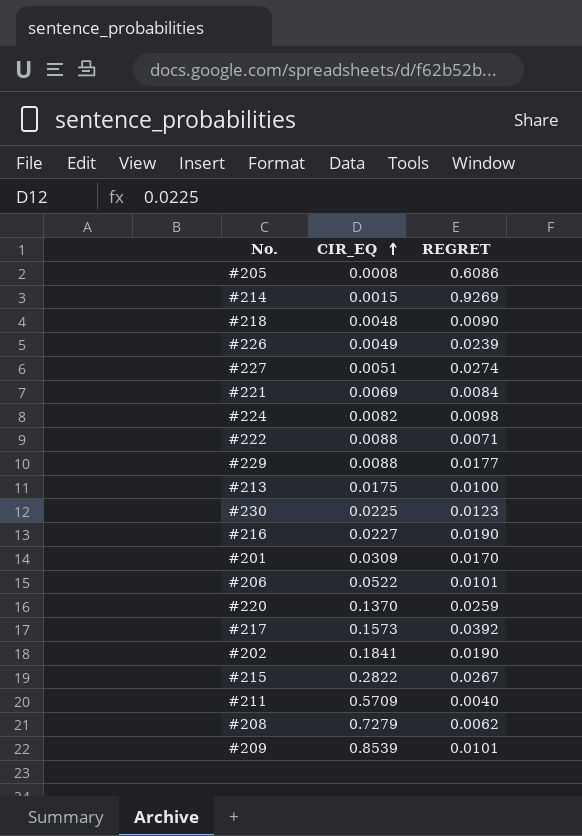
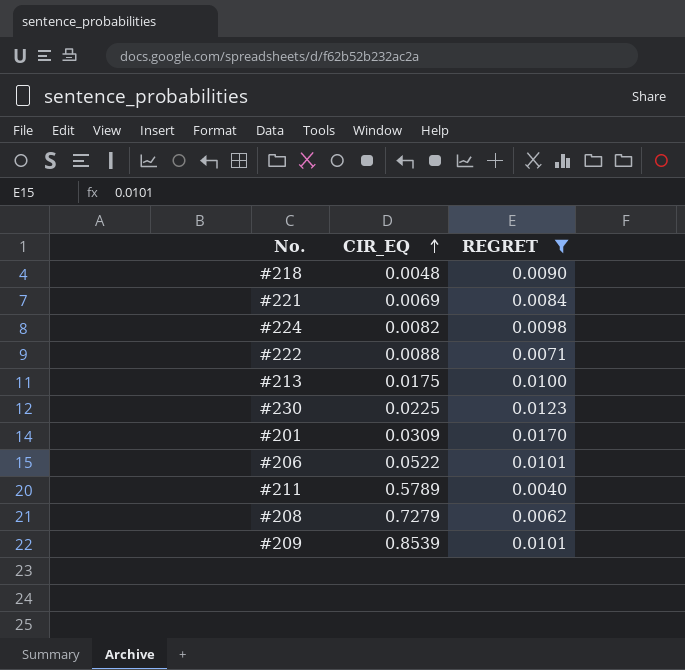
filter: none -> REGRET <= 0.0170
#211 | CIR_EQ: 0.5709 -> 0.5789

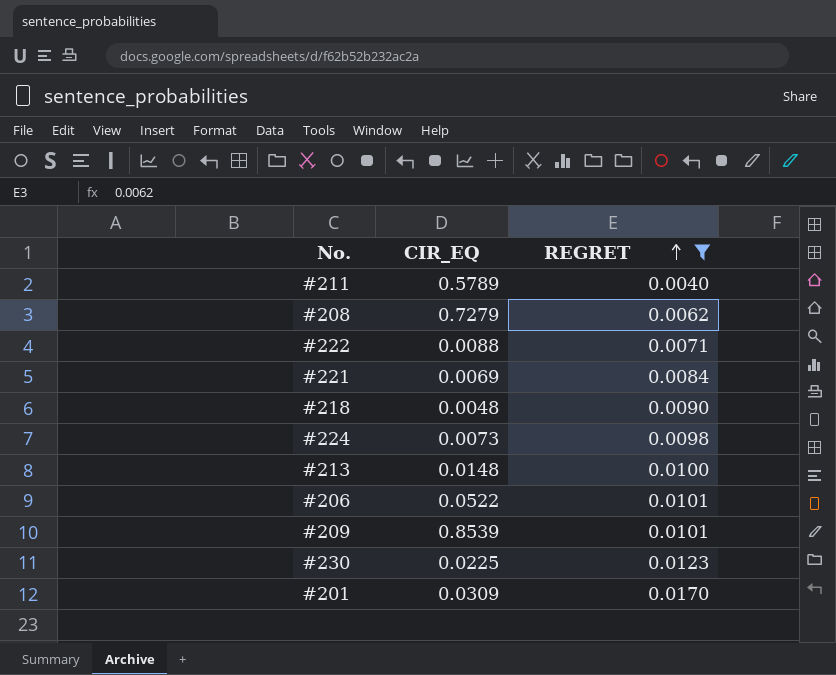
row order: CIR_EQ ascending -> REGRET ascending
#224 | CIR_EQ: 0.0082 -> 0.0073
#213 | CIR_EQ: 0.0175 -> 0.0148

